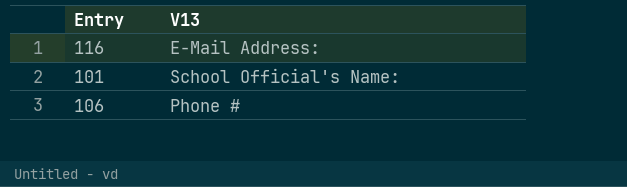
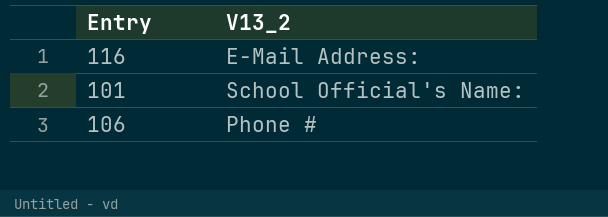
column name: V13 -> V13_2

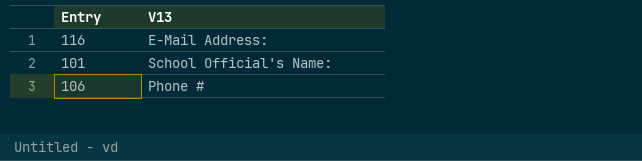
column name: V13_2 -> V13

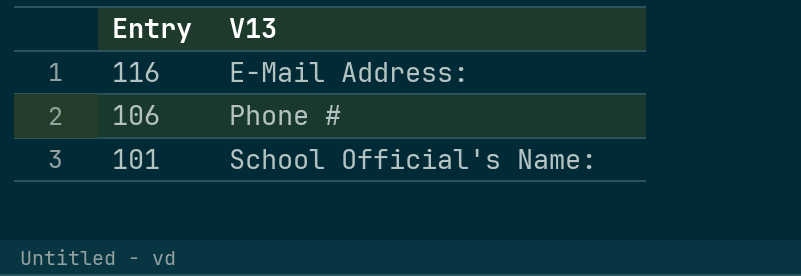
row order: none -> Entry descending

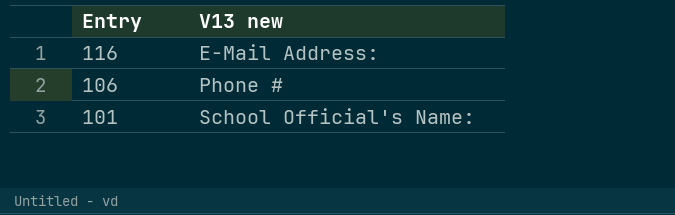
column name: V13 -> V13 new

